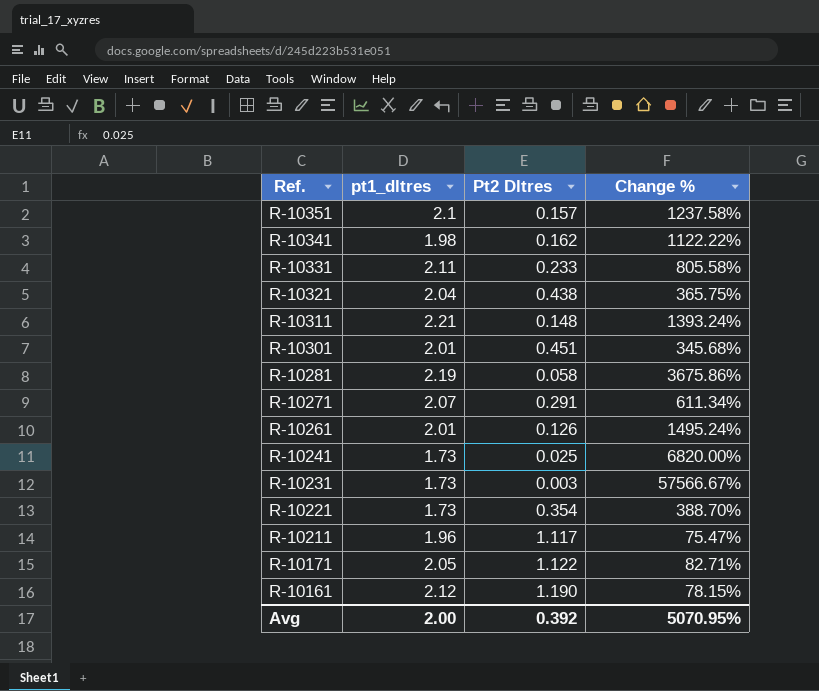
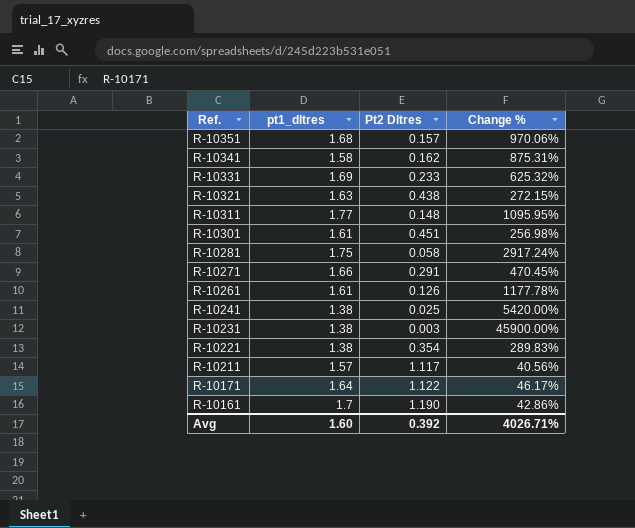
R-10351 | pt1_dltres: 2.1 -> 1.68
R-10351 | Change %: 1237.58% -> 970.06%
R-10341 | pt1_dltres: 1.98 -> 1.58
R-10341 | Change %: 1122.22% -> 875.31%
R-10331 | pt1_dltres: 2.11 -> 1.69
R-10331 | Change %: 805.58% -> 625.32%
R-10321 | pt1_dltres: 2.04 -> 1.63
R-10321 | Change %: 365.75% -> 272.15%
R-10311 | pt1_dltres: 2.21 -> 1.77
R-10311 | Change %: 1393.24% -> 1095.95%
R-10301 | pt1_dltres: 2.01 -> 1.61
R-10301 | Change %: 345.68% -> 256.98%
R-10281 | pt1_dltres: 2.19 -> 1.75
R-10281 | Change %: 3675.86% -> 2917.24%
R-10271 | pt1_dltres: 2.07 -> 1.66
R-10271 | Change %: 611.34% -> 470.45%
R-10261 | pt1_dltres: 2.01 -> 1.61
R-10261 | Change %: 1495.24% -> 1177.78%
R-10241 | pt1_dltres: 1.73 -> 1.38
R-10241 | Change %: 6820.00% -> 5420.00%
R-10231 | pt1_dltres: 1.73 -> 1.38
R-10231 | Change %: 57566.67% -> 45900.00%
R-10221 | pt1_dltres: 1.73 -> 1.38
R-10221 | Change %: 388.70% -> 289.83%
R-10211 | pt1_dltres: 1.96 -> 1.57
R-10211 | Change %: 75.47% -> 40.56%
R-10171 | pt1_dltres: 2.05 -> 1.64
R-10171 | Change %: 82.71% -> 46.17%
R-10161 | pt1_dltres: 2.12 -> 1.7
R-10161 | Change %: 78.15% -> 42.86%
Avg | pt1_dltres: 2.00 -> 1.60
Avg | Change %: 5070.95% -> 4026.71%

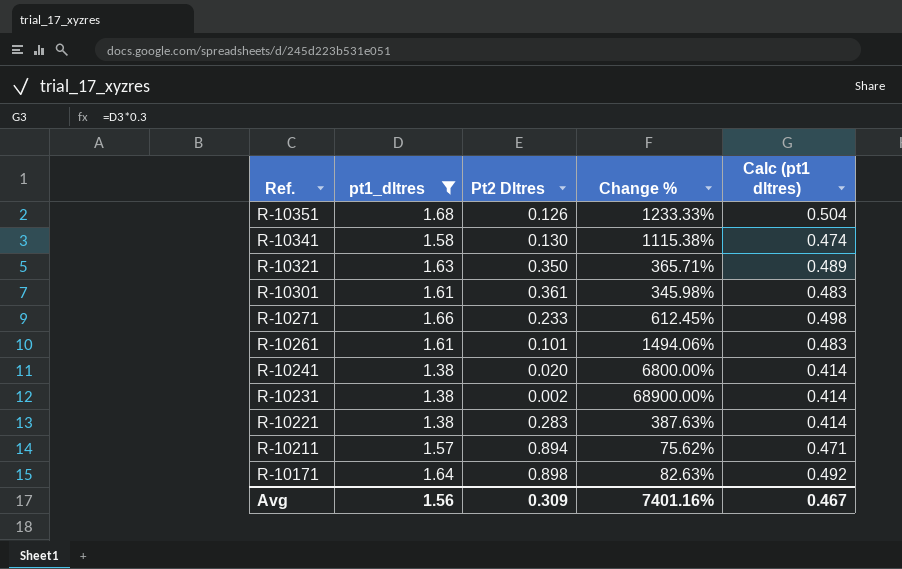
filter: none -> pt1_dltres <= 1.68
column Calc (pt1 dltres) | formula: none -> [pt1_dltres] * 0.3
R-10351 | Pt2 Dltres: 0.157 -> 0.126
R-10351 | Change %: 970.06% -> 1233.33%
R-10341 | Pt2 Dltres: 0.162 -> 0.130
R-10341 | Change %: 875.31% -> 1115.38%
R-10321 | Pt2 Dltres: 0.438 -> 0.350
R-10321 | Change %: 272.15% -> 365.71%
R-10301 | Pt2 Dltres: 0.451 -> 0.361
R-10301 | Change %: 256.98% -> 345.98%
R-10271 | Pt2 Dltres: 0.291 -> 0.233
R-10271 | Change %: 470.45% -> 612.45%
R-10261 | Pt2 Dltres: 0.126 -> 0.101
R-10261 | Change %: 1177.78% -> 1494.06%
R-10241 | Pt2 Dltres: 0.025 -> 0.020
R-10241 | Change %: 5420.00% -> 6800.00%
R-10231 | Pt2 Dltres: 0.003 -> 0.002
R-10231 | Change %: 45900.00% -> 68900.00%
R-10221 | Pt2 Dltres: 0.354 -> 0.283
R-10221 | Change %: 289.83% -> 387.63%
R-10211 | Pt2 Dltres: 1.117 -> 0.894
R-10211 | Change %: 40.56% -> 75.62%
R-10171 | Pt2 Dltres: 1.122 -> 0.898
R-10171 | Change %: 46.17% -> 82.63%
Avg | pt1_dltres: 1.60 -> 1.56
Avg | Pt2 Dltres: 0.392 -> 0.309
Avg | Change %: 4026.71% -> 7401.16%

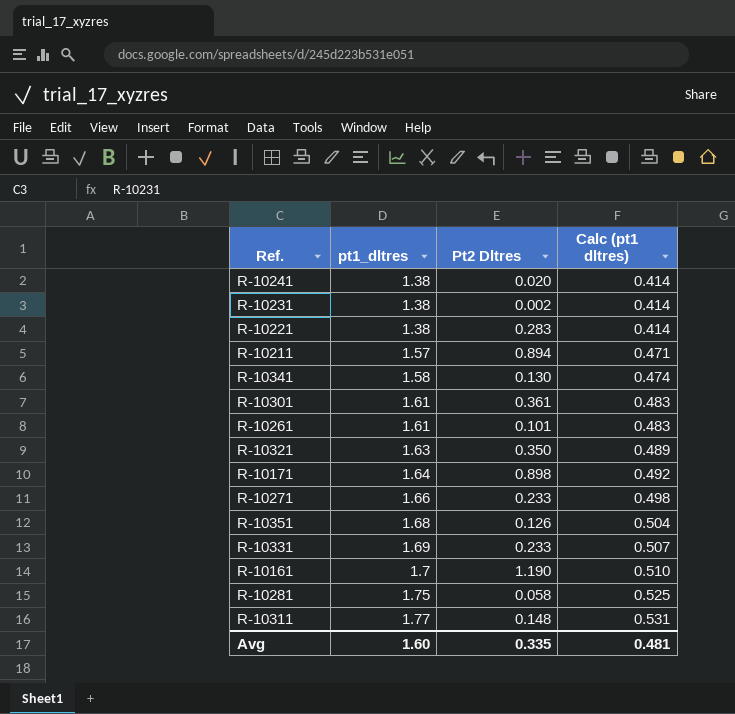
filter: pt1_dltres <= 1.68 -> none
row order: Ref. descending -> pt1_dltres ascending
column Change % | formula: ([pt1_dltres] - [Pt2 Dltres]) / [Pt2 Dltres] -> none
Avg | pt1_dltres: 1.56 -> 1.60
Avg | Pt2 Dltres: 0.309 -> 0.335
Avg | Calc (pt1 dltres): 0.467 -> 0.481

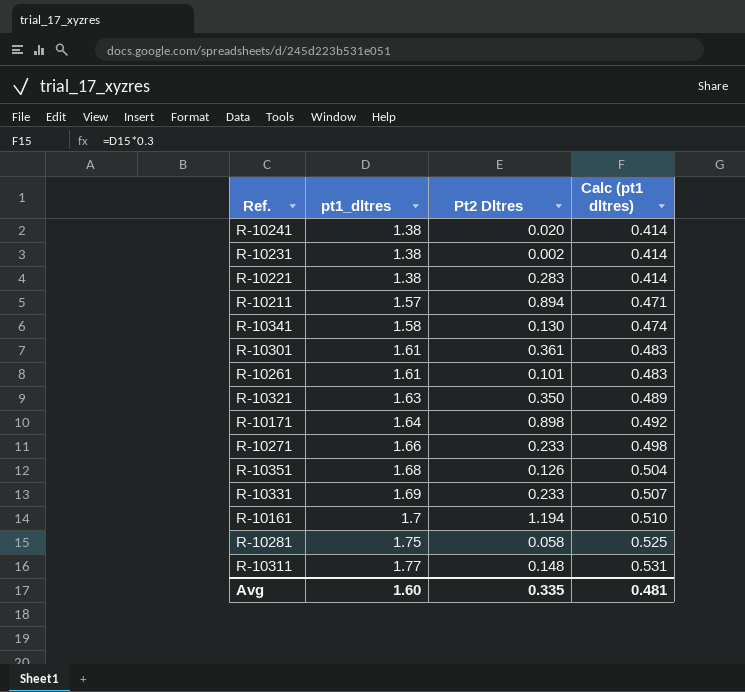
R-10161 | Pt2 Dltres: 1.190 -> 1.194

